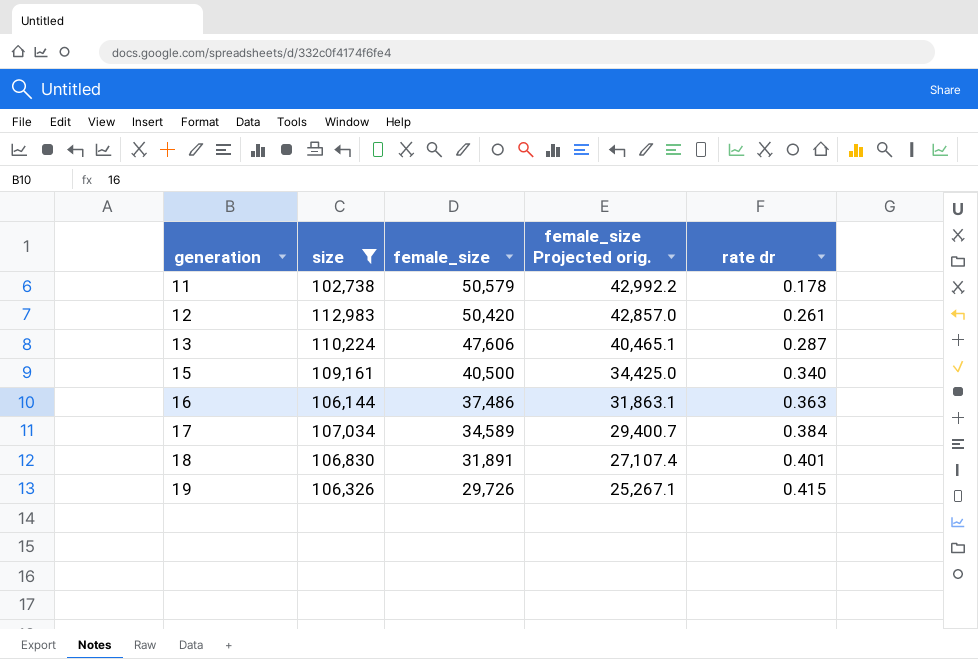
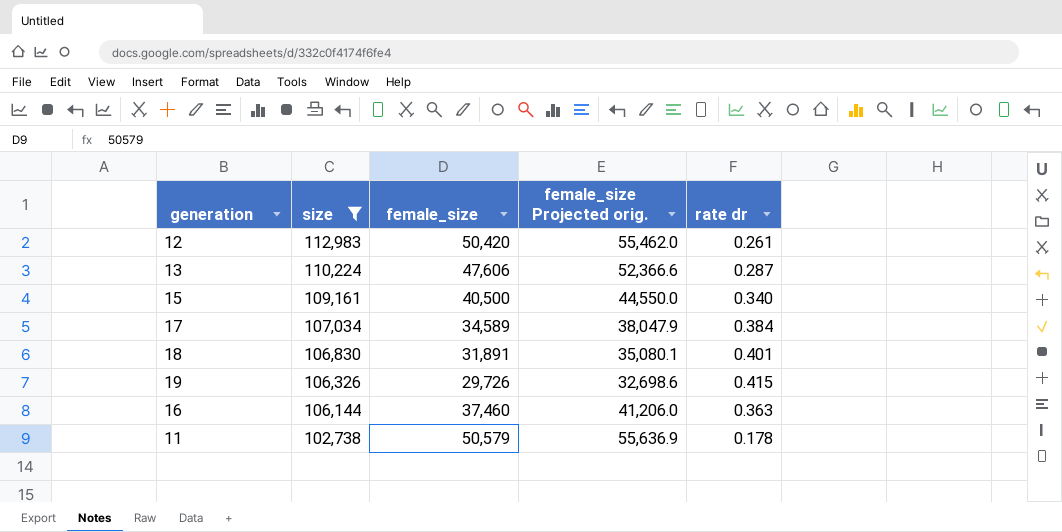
row order: generation ascending -> size descending
column female_size Projected orig. | formula: [female_size] * 0.85 -> [female_size] * 1.1
16 | female_size: 37,486 -> 37,460

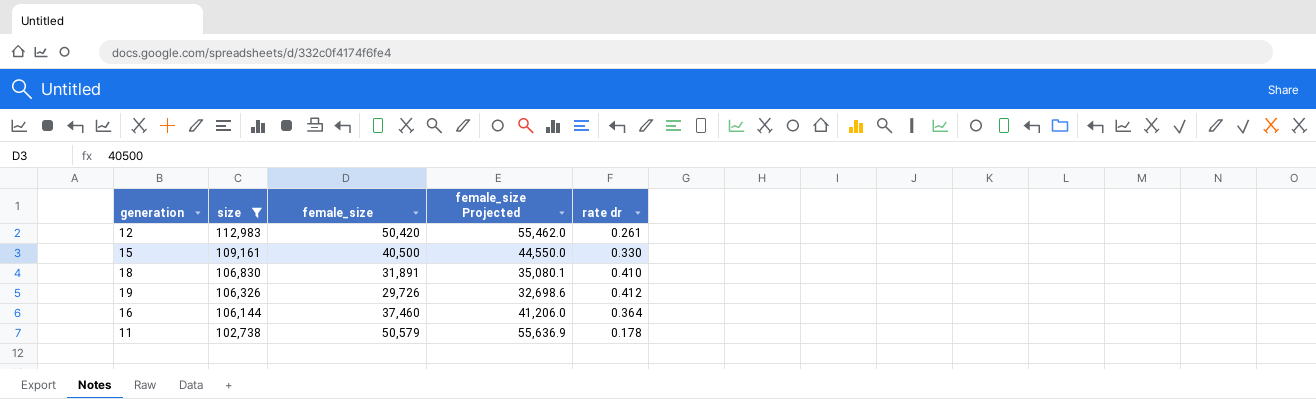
column name: female_size Projected orig. -> female_size Projected
row 13: 110,224 | 47,606 | 52,366.6 | 0.287 -> none
row 17: 107,034 | 34,589 | 38,047.9 | 0.384 -> none
15 | rate dr: 0.340 -> 0.330
18 | rate dr: 0.401 -> 0.410
19 | rate dr: 0.415 -> 0.412
16 | rate dr: 0.363 -> 0.364

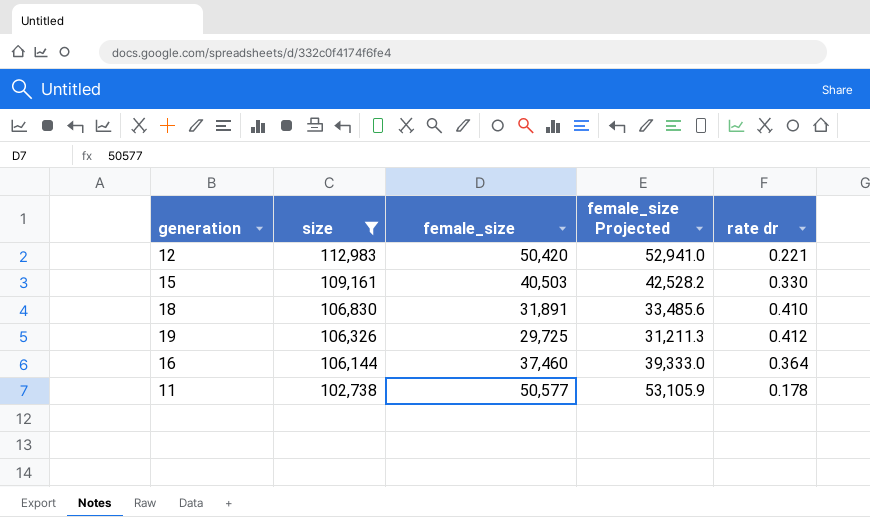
column female_size Projected | formula: [female_size] * 1.1 -> [female_size] * 1.05
12 | rate dr: 0.261 -> 0.221
15 | female_size: 40,500 -> 40,503
19 | female_size: 29,726 -> 29,725
11 | female_size: 50,579 -> 50,577

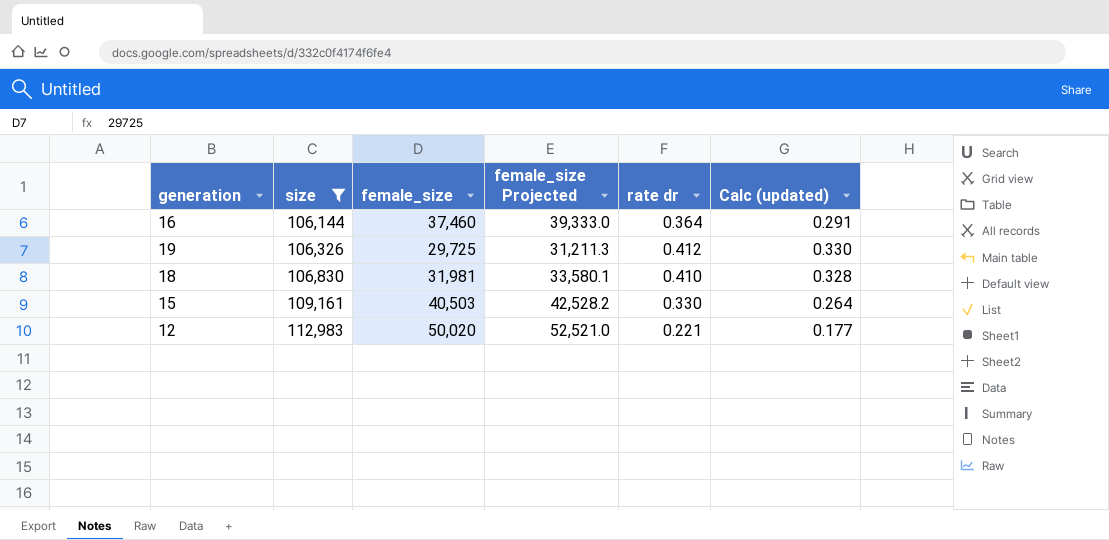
row order: size descending -> size ascending
column Calc (updated) | formula: none -> [rate dr] * 0.8
row 11: 102,738 | 50,577 | 53,105.9 | 0.178 -> none
18 | female_size: 31,891 -> 31,981
18 | female_size Projected: 33,485.6 -> 33,580.1
12 | female_size: 50,420 -> 50,020
12 | female_size Projected: 52,941.0 -> 52,521.0

